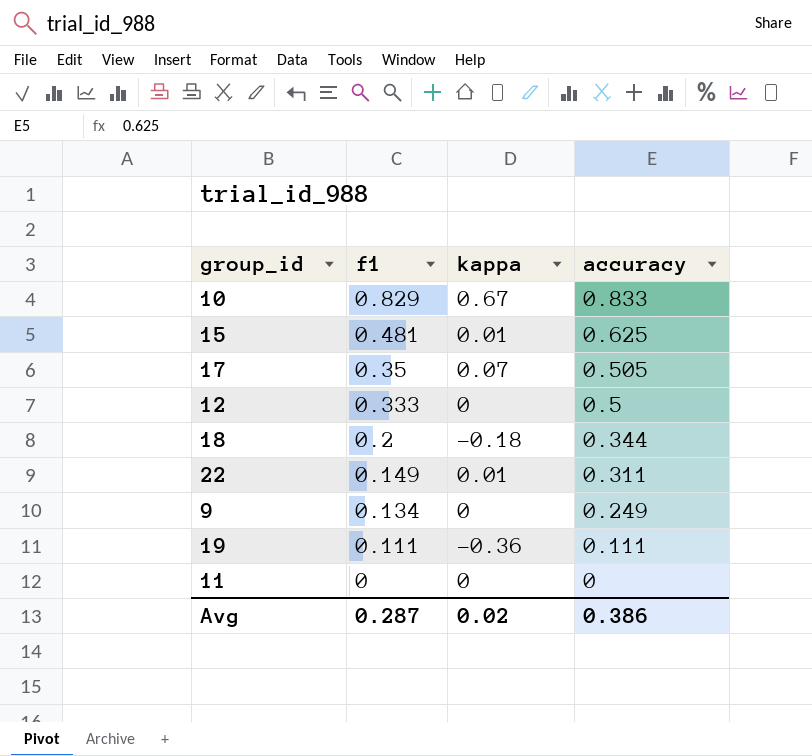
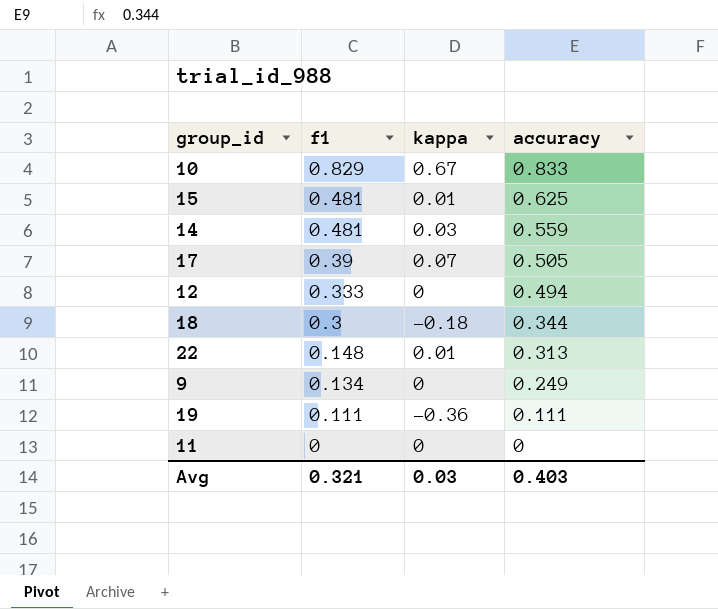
row 14: none -> 0.481 | 0.03 | 0.559
17 | f1: 0.35 -> 0.39
12 | accuracy: 0.5 -> 0.494
18 | f1: 0.2 -> 0.3
22 | f1: 0.149 -> 0.148
22 | accuracy: 0.311 -> 0.313
Avg | f1: 0.287 -> 0.321
Avg | kappa: 0.02 -> 0.03
Avg | accuracy: 0.386 -> 0.403

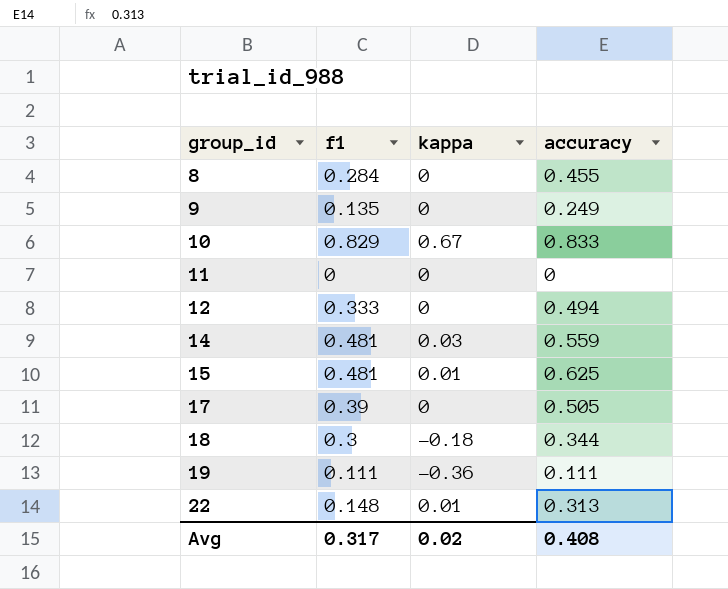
row order: f1 descending -> group_id ascending
row 8: none -> 0.284 | 0 | 0.455
9 | f1: 0.134 -> 0.135
17 | kappa: 0.07 -> 0
Avg | f1: 0.321 -> 0.317
Avg | kappa: 0.03 -> 0.02
Avg | accuracy: 0.403 -> 0.408

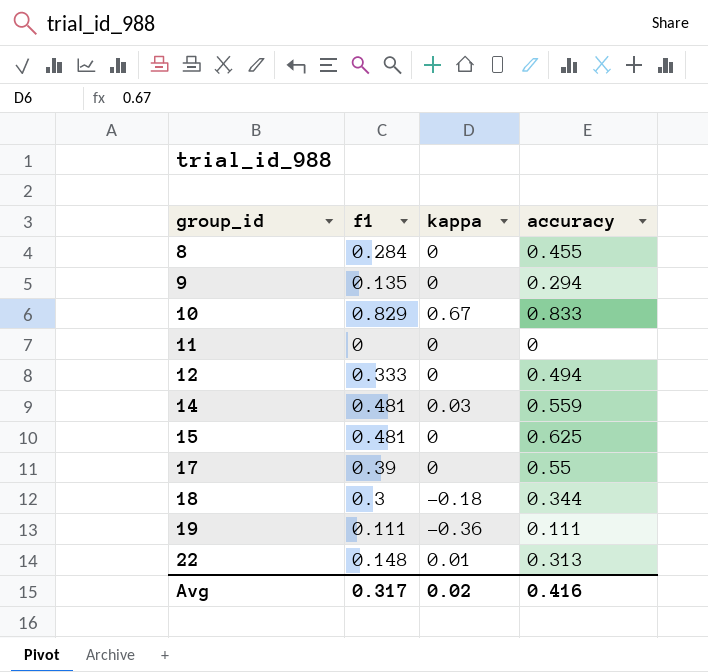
9 | accuracy: 0.249 -> 0.294
15 | kappa: 0.01 -> 0
17 | accuracy: 0.505 -> 0.55
Avg | accuracy: 0.408 -> 0.416

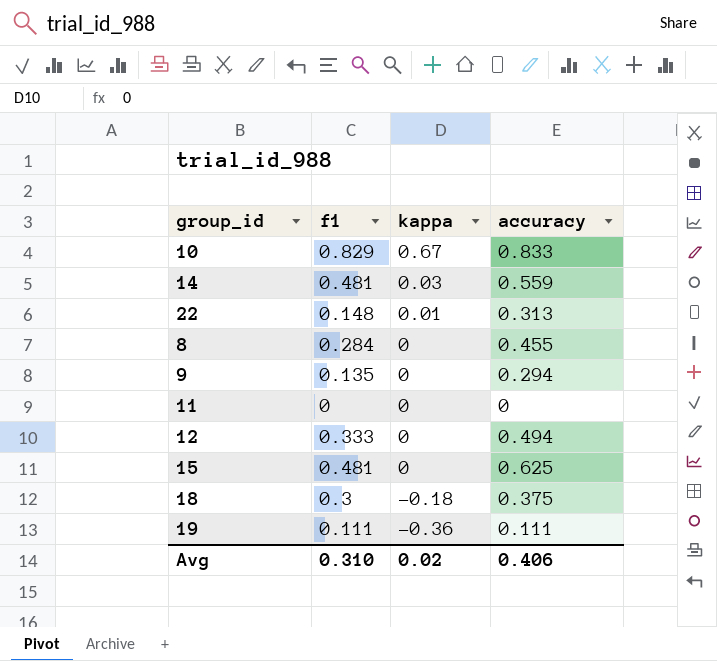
row order: group_id ascending -> kappa descending
row 17: 0.39 | 0 | 0.55 -> none
18 | accuracy: 0.344 -> 0.375
Avg | f1: 0.317 -> 0.310
Avg | accuracy: 0.416 -> 0.406

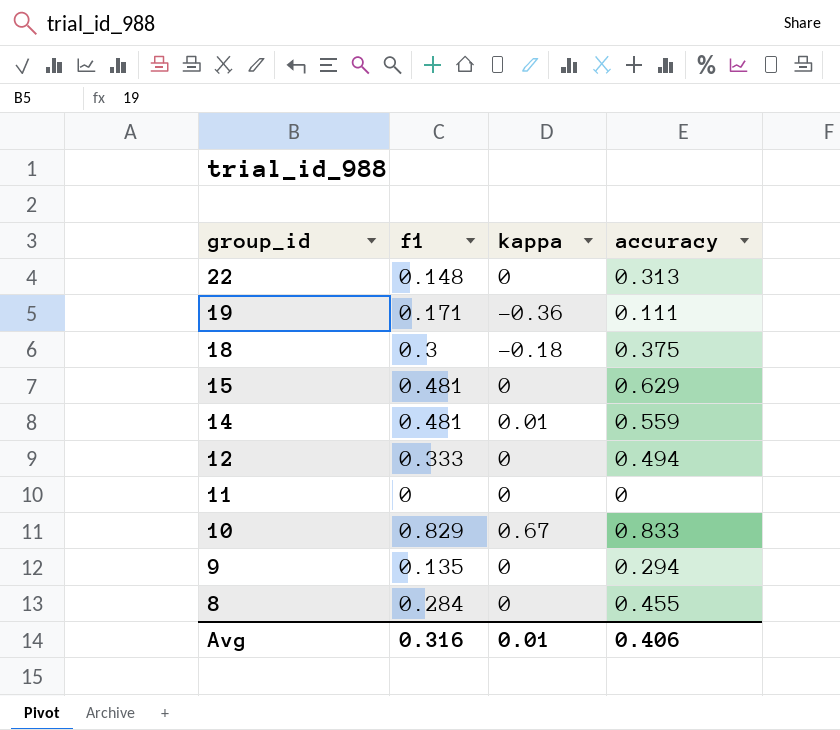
row order: kappa descending -> group_id descending
22 | kappa: 0.01 -> 0
19 | f1: 0.111 -> 0.171
15 | accuracy: 0.625 -> 0.629
14 | kappa: 0.03 -> 0.01
Avg | f1: 0.310 -> 0.316
Avg | kappa: 0.02 -> 0.01

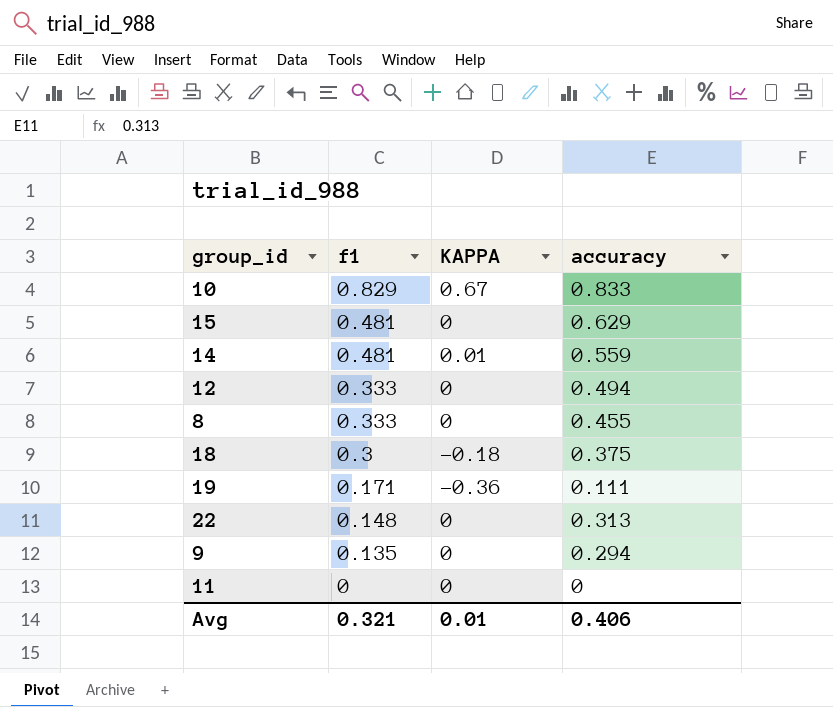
row order: group_id descending -> f1 descending
column name: kappa -> KAPPA
8 | f1: 0.284 -> 0.333
Avg | f1: 0.316 -> 0.321

